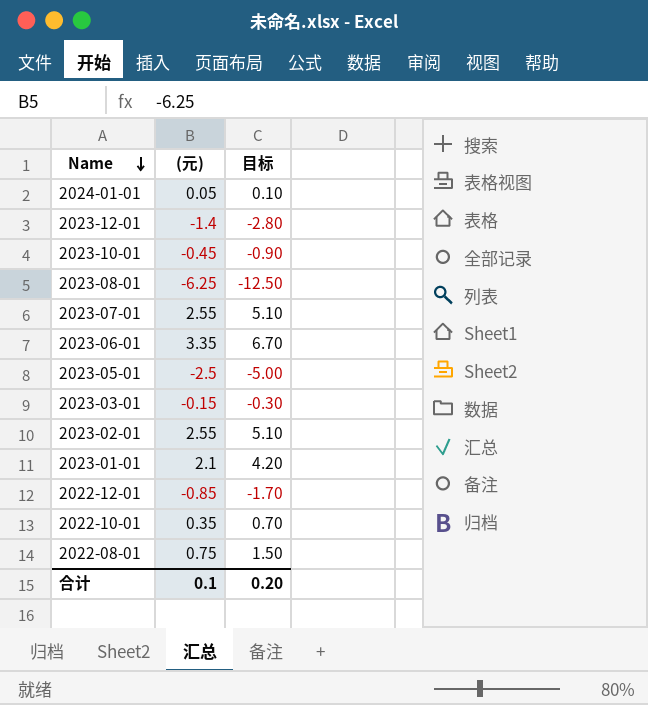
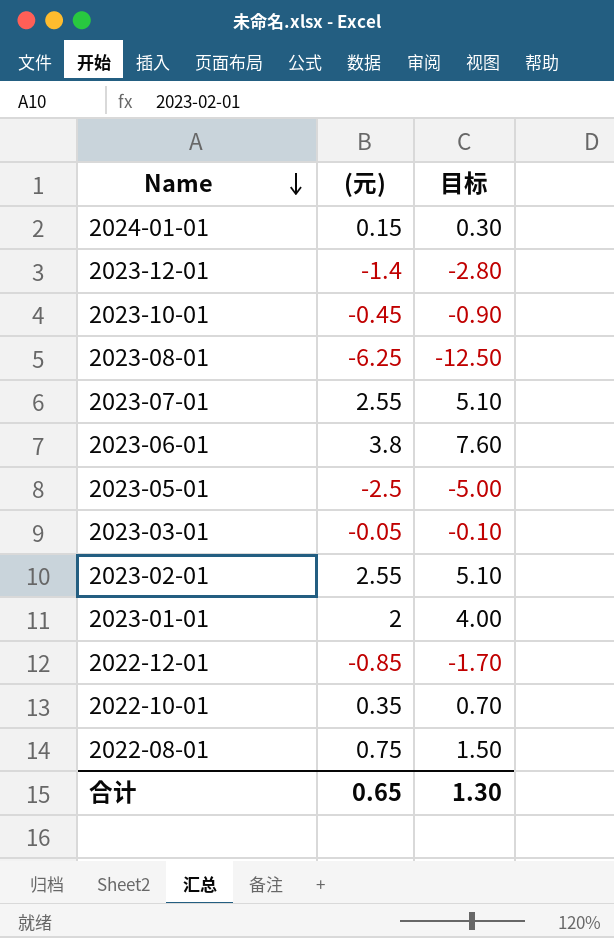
2024-01-01 | (元): 0.05 -> 0.15
2024-01-01 | 目标: 0.10 -> 0.30
2023-06-01 | (元): 3.35 -> 3.8
2023-06-01 | 目标: 6.70 -> 7.60
2023-03-01 | (元): -0.15 -> -0.05
2023-03-01 | 目标: -0.30 -> -0.10
2023-01-01 | (元): 2.1 -> 2
2023-01-01 | 目标: 4.20 -> 4.00
合计 | (元): 0.1 -> 0.65
合计 | 目标: 0.20 -> 1.30

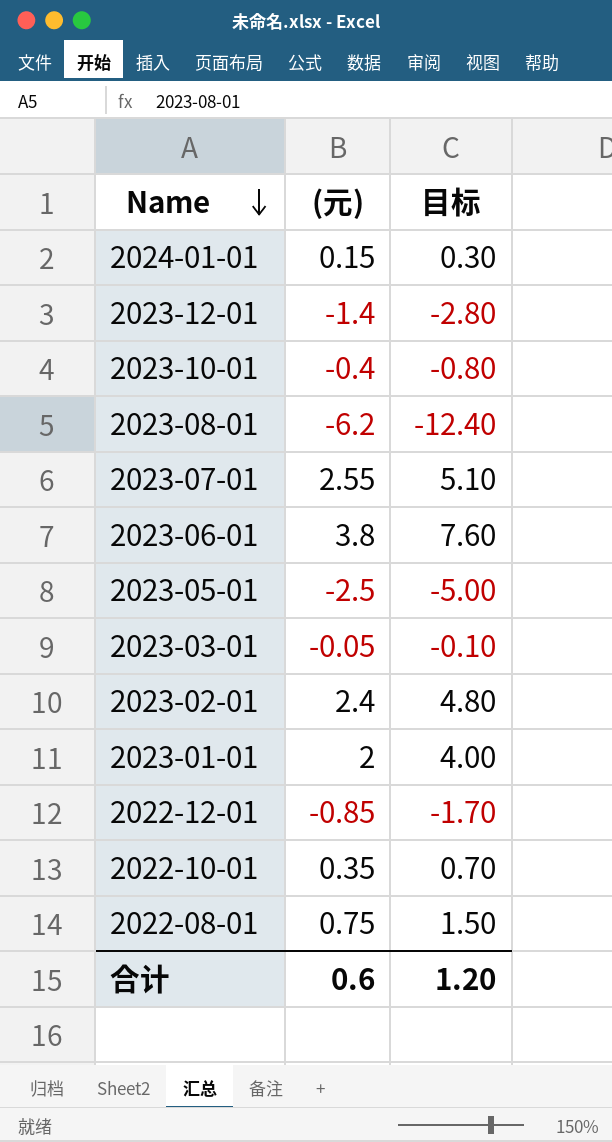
2023-10-01 | (元): -0.45 -> -0.4
2023-10-01 | 目标: -0.90 -> -0.80
2023-08-01 | (元): -6.25 -> -6.2
2023-08-01 | 目标: -12.50 -> -12.40
2023-02-01 | (元): 2.55 -> 2.4
2023-02-01 | 目标: 5.10 -> 4.80
合计 | (元): 0.65 -> 0.6
合计 | 目标: 1.30 -> 1.20

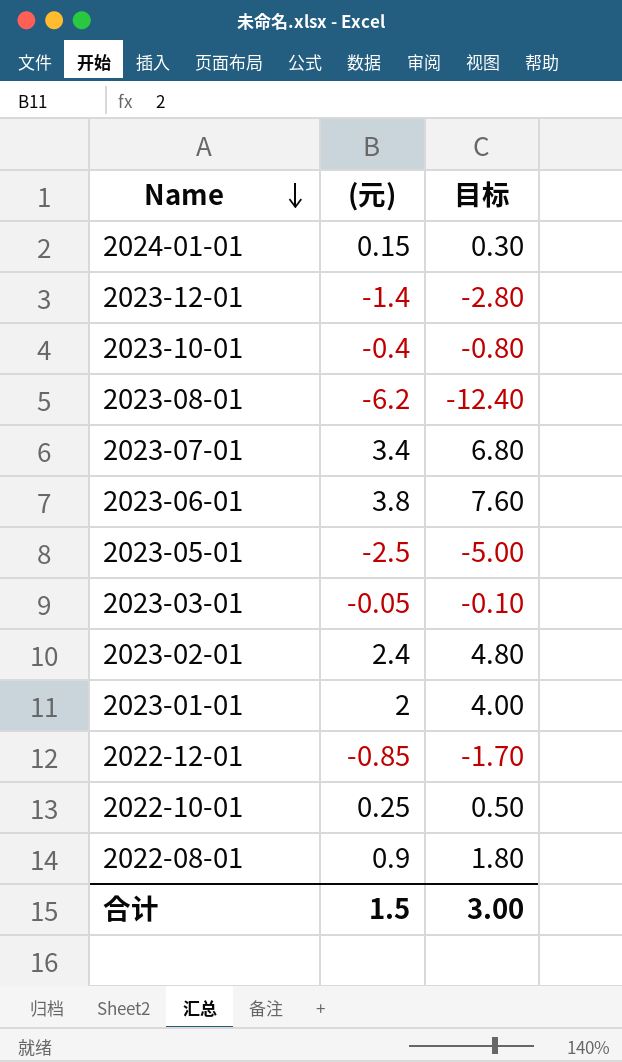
2023-07-01 | (元): 2.55 -> 3.4
2023-07-01 | 目标: 5.10 -> 6.80
2022-10-01 | (元): 0.35 -> 0.25
2022-10-01 | 目标: 0.70 -> 0.50
2022-08-01 | (元): 0.75 -> 0.9
2022-08-01 | 目标: 1.50 -> 1.80
合计 | (元): 0.6 -> 1.5
合计 | 目标: 1.20 -> 3.00

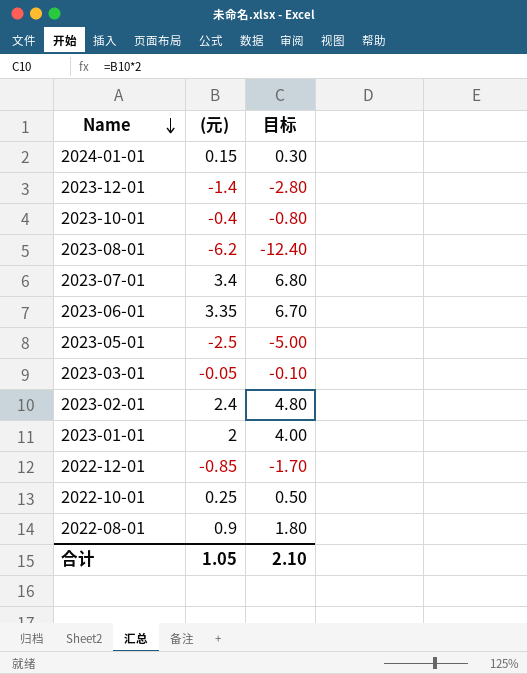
2023-06-01 | (元): 3.8 -> 3.35
2023-06-01 | 目标: 7.60 -> 6.70
合计 | (元): 1.5 -> 1.05
合计 | 目标: 3.00 -> 2.10

